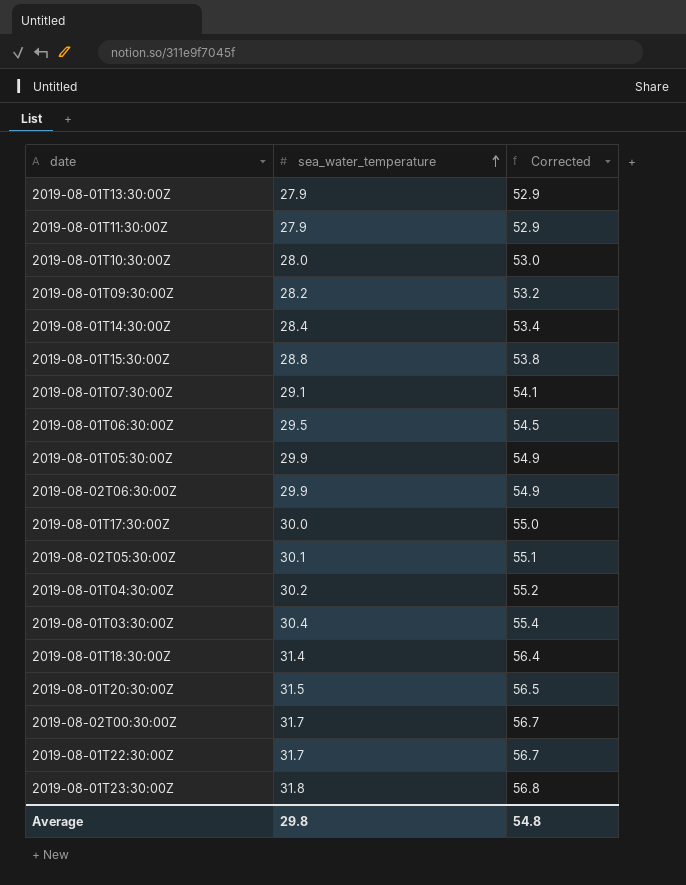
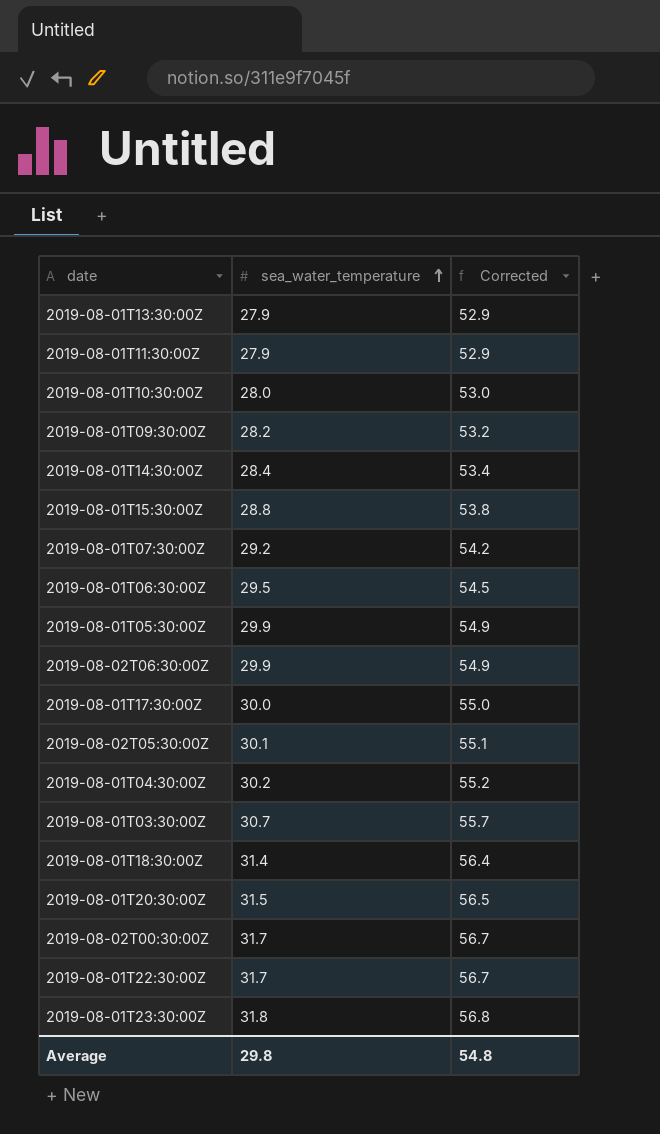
2019-08-01T07:30:00Z | sea_water_temperature: 29.1 -> 29.2
2019-08-01T07:30:00Z | Corrected: 54.1 -> 54.2
2019-08-01T03:30:00Z | sea_water_temperature: 30.4 -> 30.7
2019-08-01T03:30:00Z | Corrected: 55.4 -> 55.7

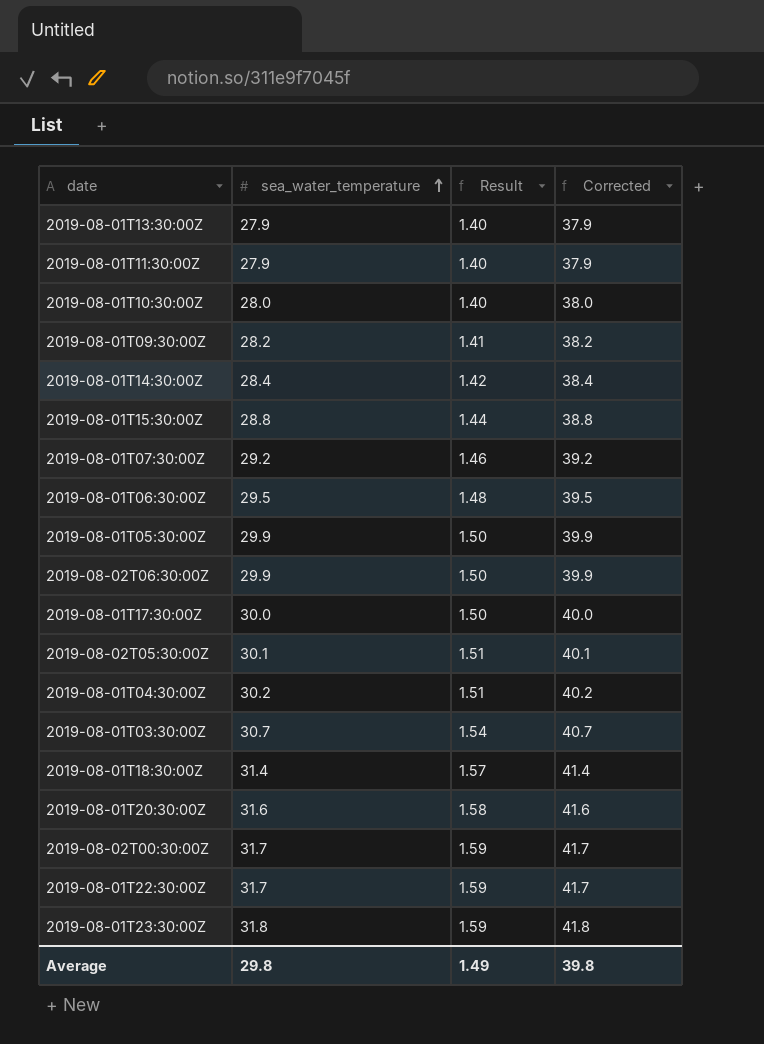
column Result | formula: none -> [sea_water_temperature] * 0.05
column Corrected | formula: [sea_water_temperature] + 25 -> [sea_water_temperature] + 10
2019-08-01T20:30:00Z | sea_water_temperature: 31.5 -> 31.6
Average | Corrected: 54.8 -> 39.8

